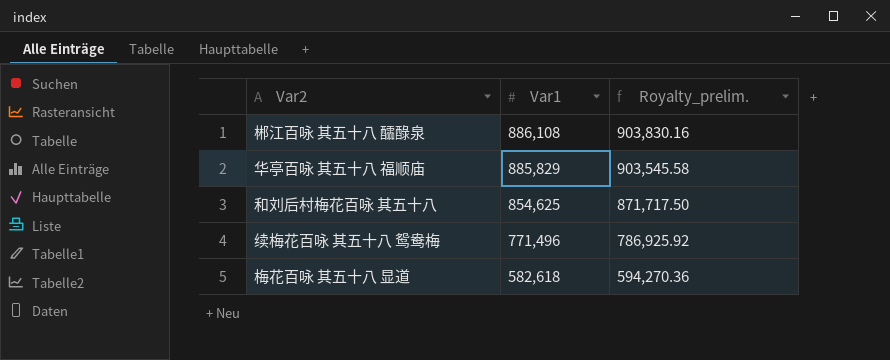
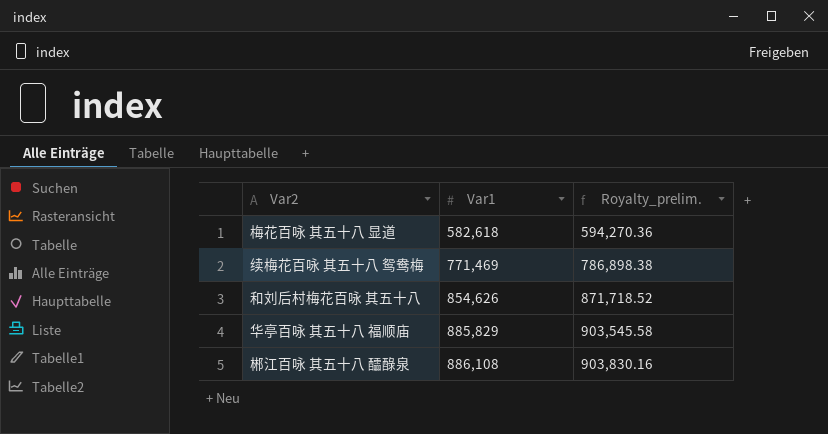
row order: Var1 descending -> Var1 ascending
续梅花百咏 其五十八 鸳鸯梅 | Var1: 771,496 -> 771,469
续梅花百咏 其五十八 鸳鸯梅 | Royalty_prelim.: 786,925.92 -> 786,898.38
和刘后村梅花百咏 其五十八 | Var1: 854,625 -> 854,626
和刘后村梅花百咏 其五十八 | Royalty_prelim.: 871,717.50 -> 871,718.52

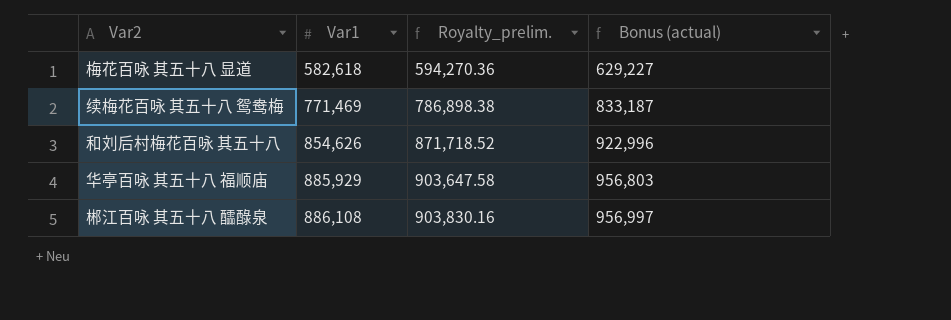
column Bonus (actual) | formula: none -> [Var1] * 1.08
华亭百咏 其五十八 福顺庙 | Var1: 885,829 -> 885,929
华亭百咏 其五十八 福顺庙 | Royalty_prelim.: 903,545.58 -> 903,647.58

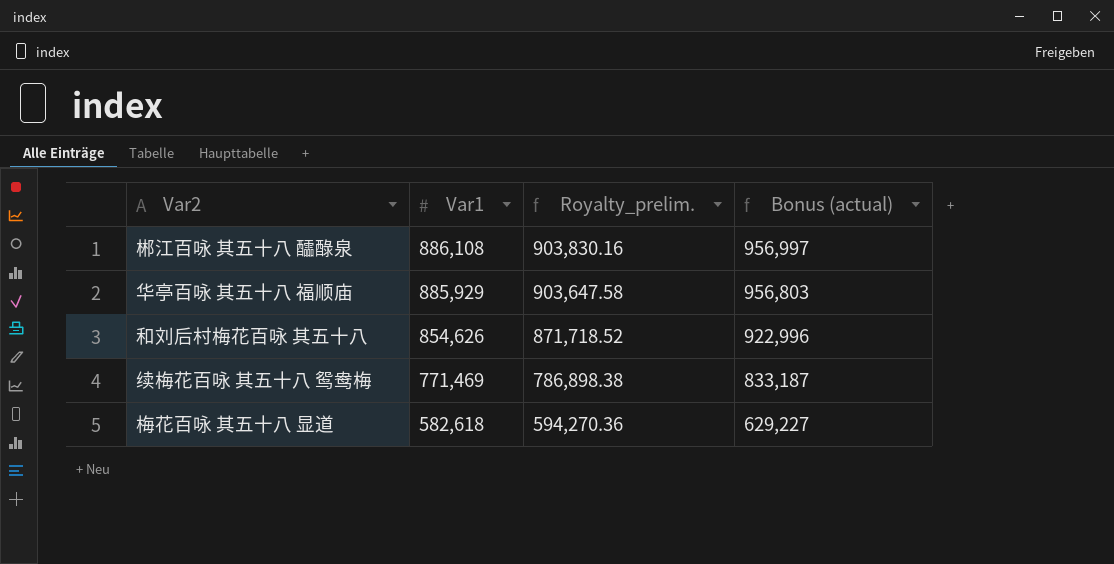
row order: Var1 ascending -> Var1 descending

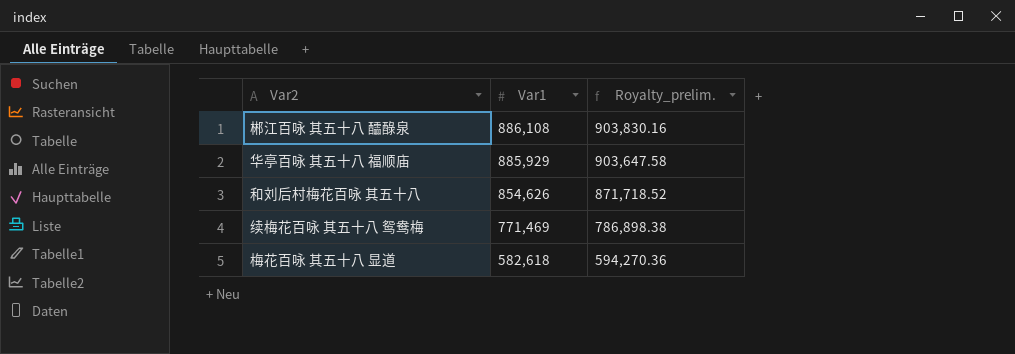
column Bonus (actual) | formula: [Var1] * 1.08 -> none

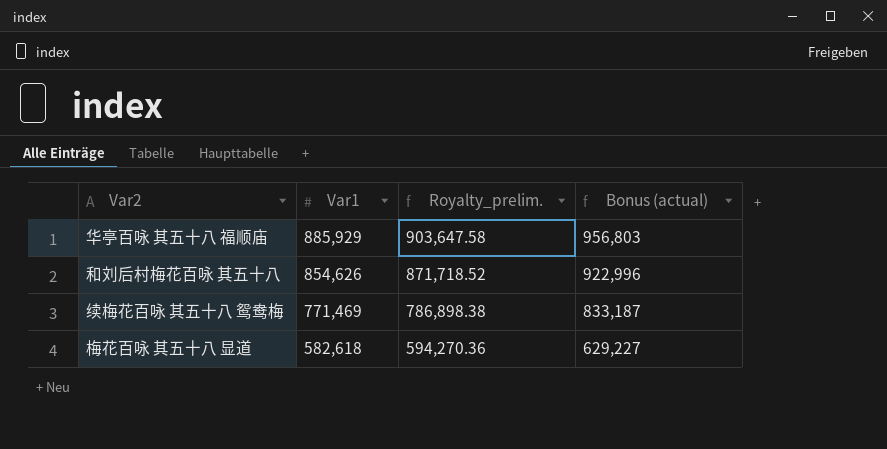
column Bonus (actual) | formula: none -> [Var1] * 1.08
row 郴江百咏 其五十八 醽醁泉: 886,108 | 903,830.16 -> none

